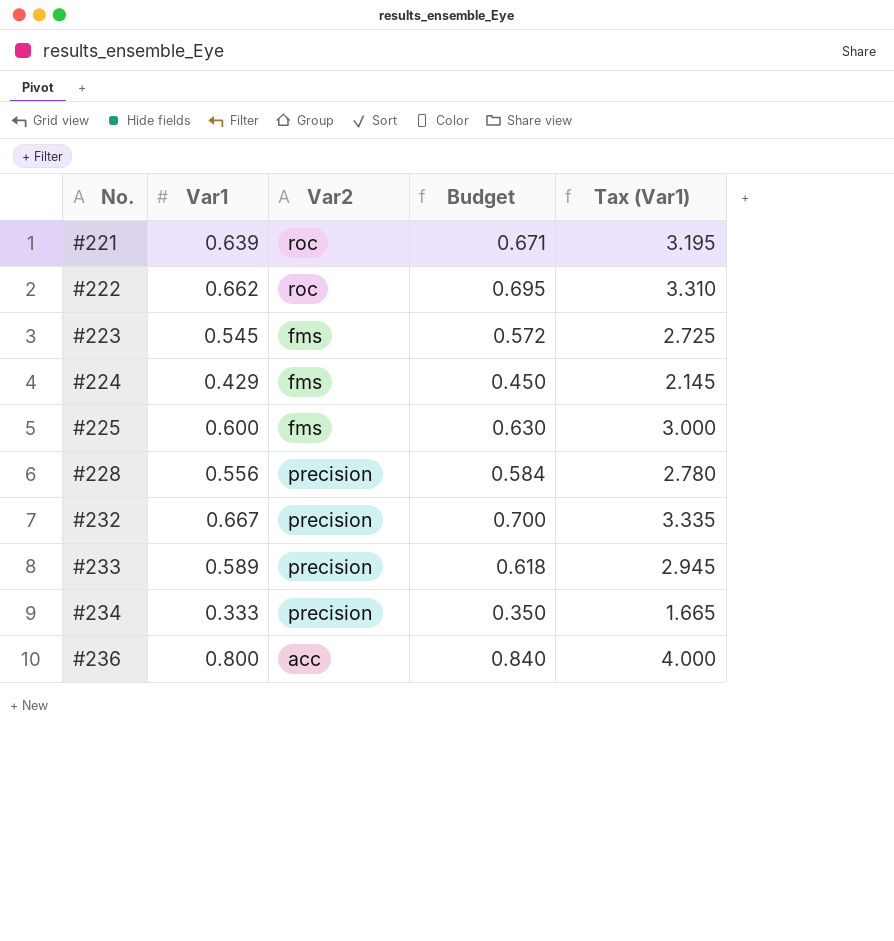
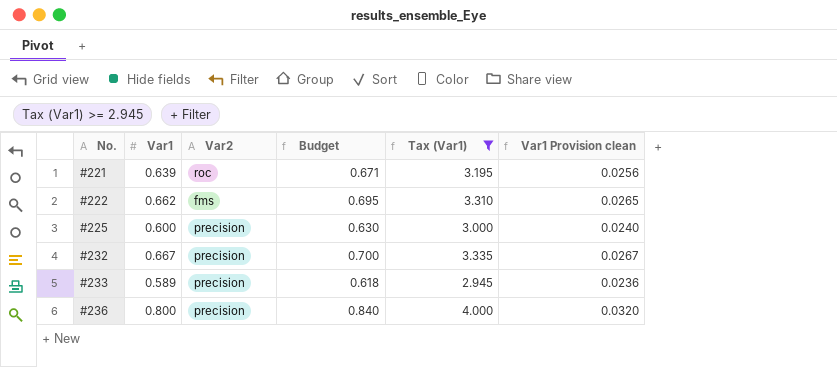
filter: none -> Tax (Var1) >= 2.945
column Var1 Provision clean | formula: none -> [Var1] * 0.04
#222 | Var2: roc -> fms
#225 | Var2: fms -> precision
#236 | Var2: acc -> precision

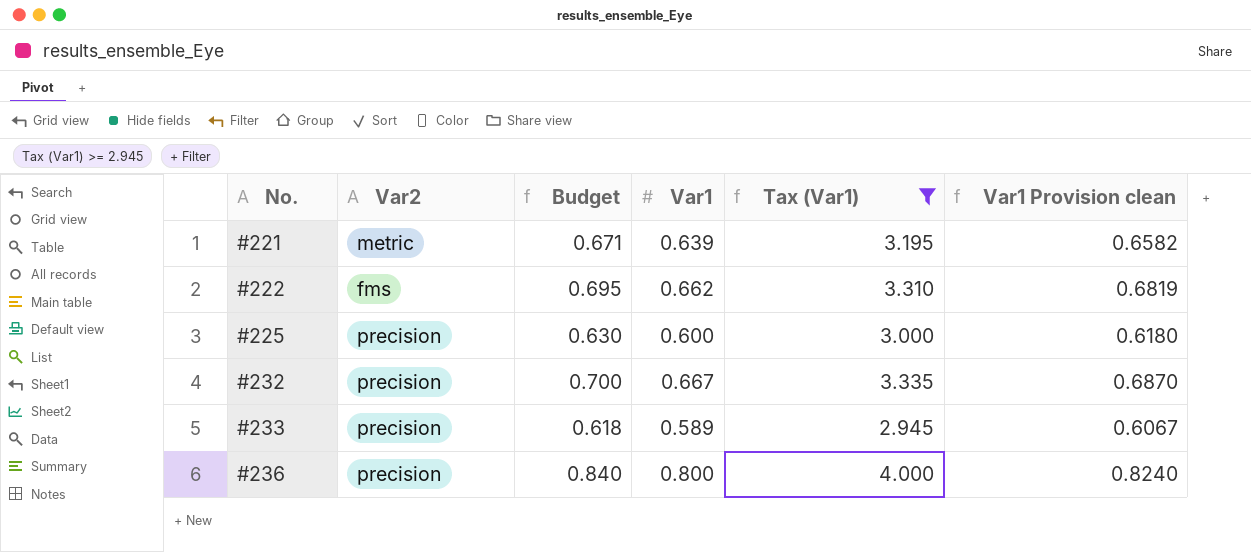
column Var1 | position: 2 -> 4
column Var1 Provision clean | formula: [Var1] * 0.04 -> [Var1] * 1.03
#221 | Var2: roc -> metric

